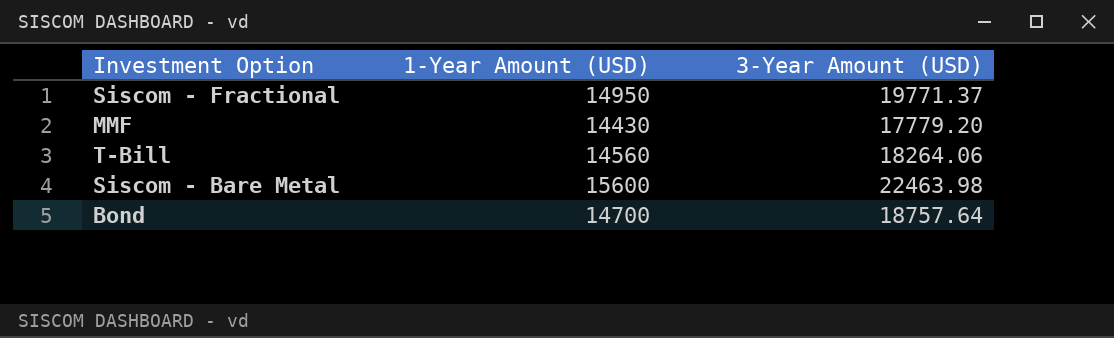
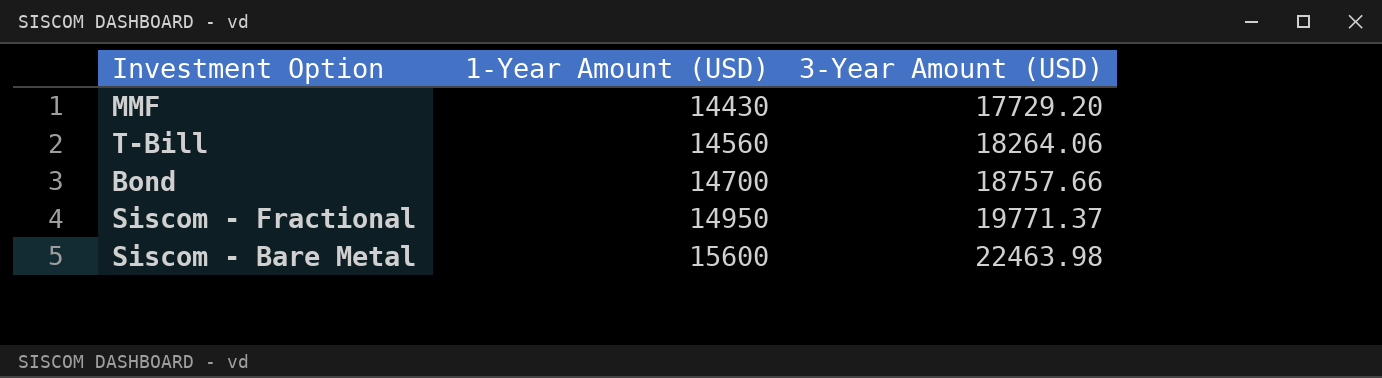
row order: none -> 1-Year Amount (USD) ascending
MMF | 3-Year Amount (USD): 17779.20 -> 17729.20
Bond | 3-Year Amount (USD): 18757.64 -> 18757.66

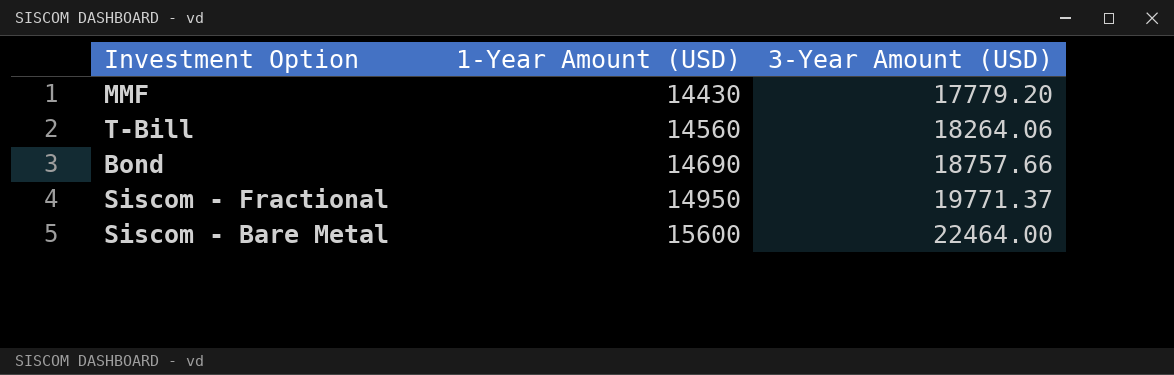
MMF | 3-Year Amount (USD): 17729.20 -> 17779.20
Bond | 1-Year Amount (USD): 14700 -> 14690
Siscom - Bare Metal | 3-Year Amount (USD): 22463.98 -> 22464.00

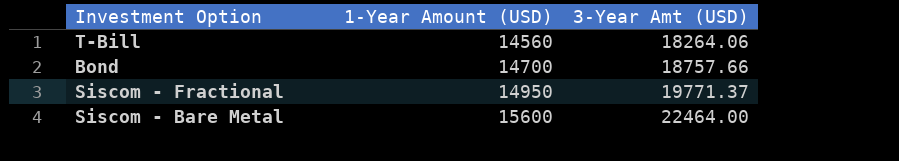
column name: 3-Year Amount (USD) -> 3-Year Amt (USD)
row MMF: 14430 | 17779.20 -> none
Bond | 1-Year Amount (USD): 14690 -> 14700

